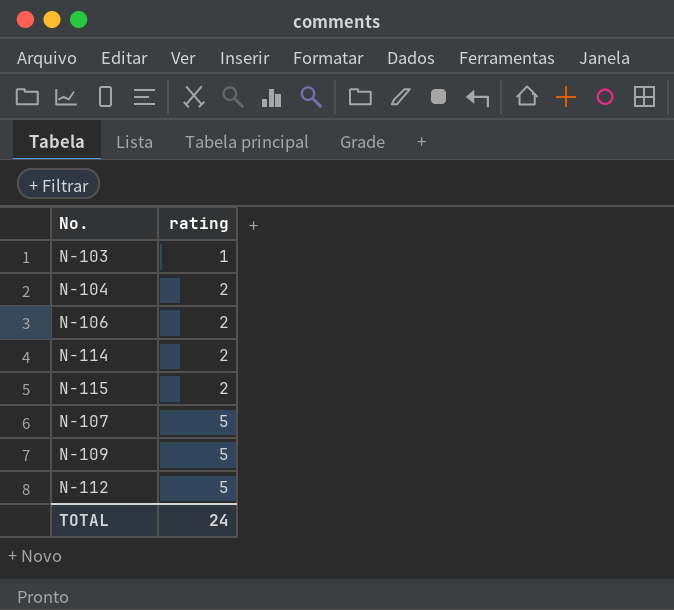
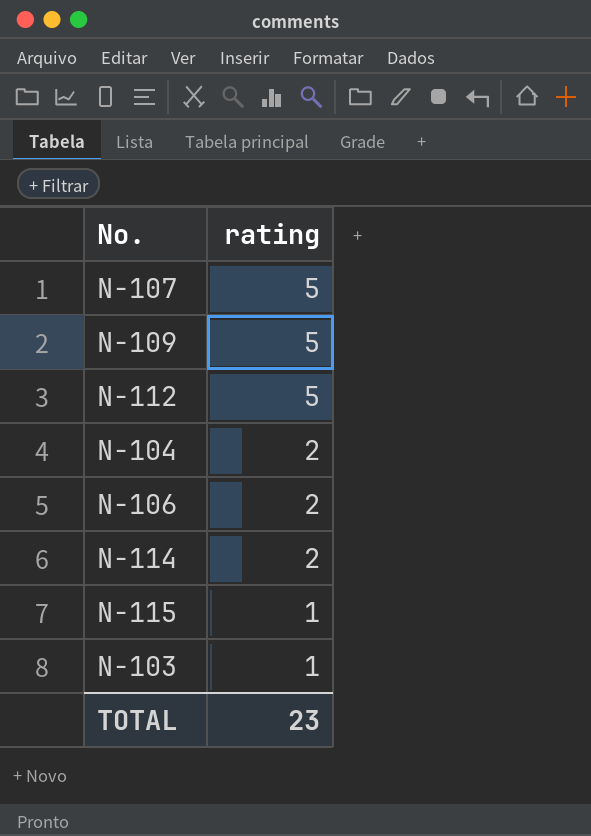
row order: rating ascending -> rating descending
N-115 | rating: 2 -> 1
TOTAL | rating: 24 -> 23

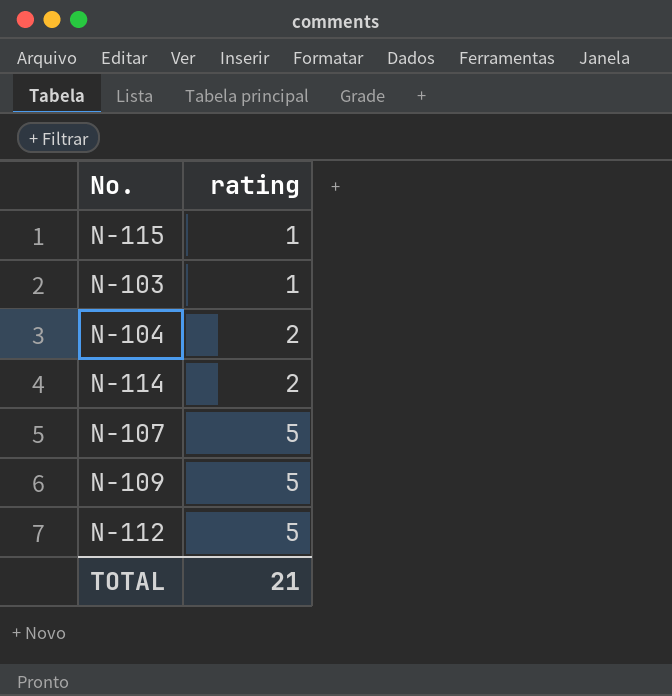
row order: rating descending -> rating ascending
row N-106: 2 -> none
TOTAL | rating: 23 -> 21

